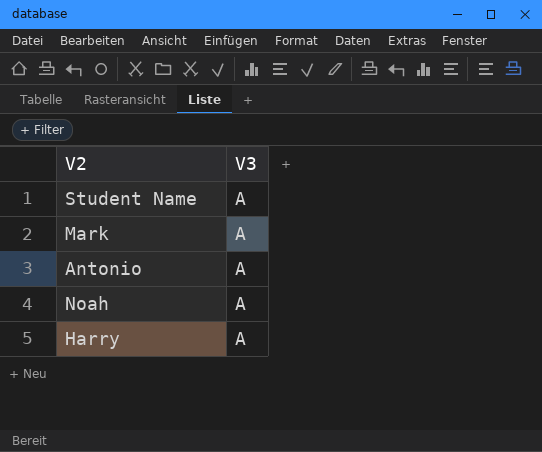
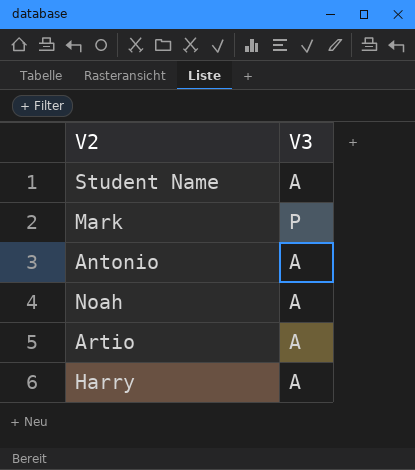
Mark | V3: A -> P
row Artio: none -> A

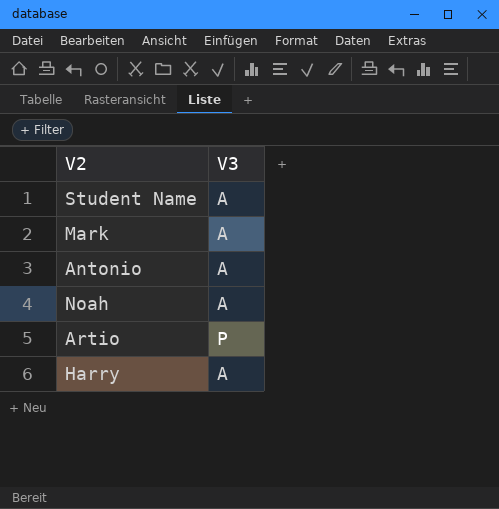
Mark | V3: P -> A
Artio | V3: A -> P

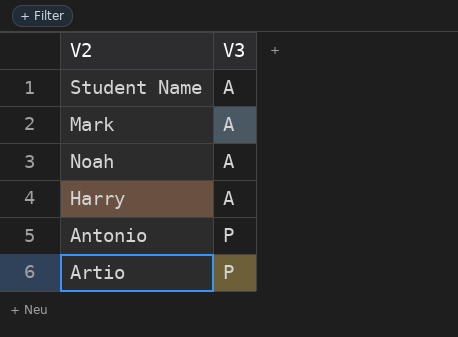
row order: none -> V3 ascending
Antonio | V3: A -> P

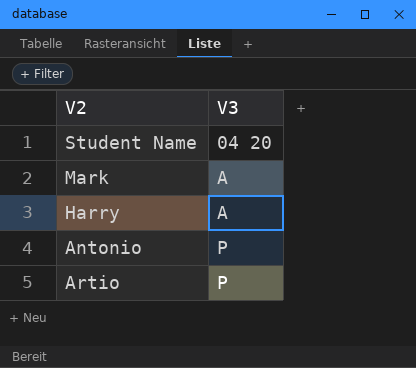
row Noah: A -> none
Student Name | V3: A -> 04 20

